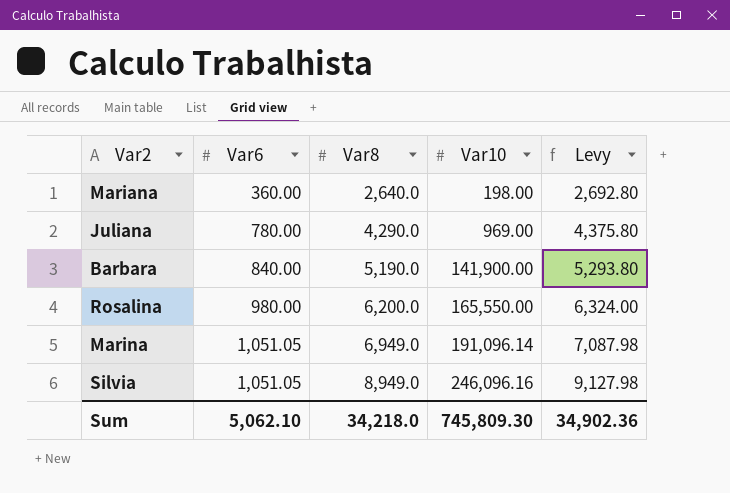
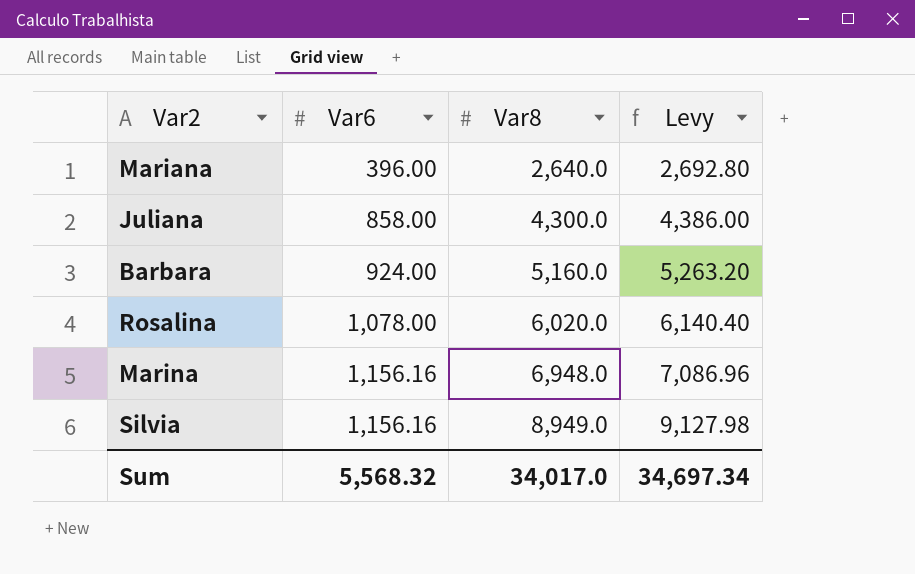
column Var10 | position: 4 -> none
Mariana | Var6: 360.00 -> 396.00
Juliana | Var6: 780.00 -> 858.00
Juliana | Var8: 4,290.0 -> 4,300.0
Juliana | Levy: 4,375.80 -> 4,386.00
Barbara | Var6: 840.00 -> 924.00
Barbara | Var8: 5,190.0 -> 5,160.0
Barbara | Levy: 5,293.80 -> 5,263.20
Rosalina | Var6: 980.00 -> 1,078.00
Rosalina | Var8: 6,200.0 -> 6,020.0
Rosalina | Levy: 6,324.00 -> 6,140.40
Marina | Var6: 1,051.05 -> 1,156.16
Marina | Var8: 6,949.0 -> 6,948.0
Marina | Levy: 7,087.98 -> 7,086.96
Silvia | Var6: 1,051.05 -> 1,156.16
Sum | Var6: 5,062.10 -> 5,568.32
Sum | Var8: 34,218.0 -> 34,017.0
Sum | Levy: 34,902.36 -> 34,697.34

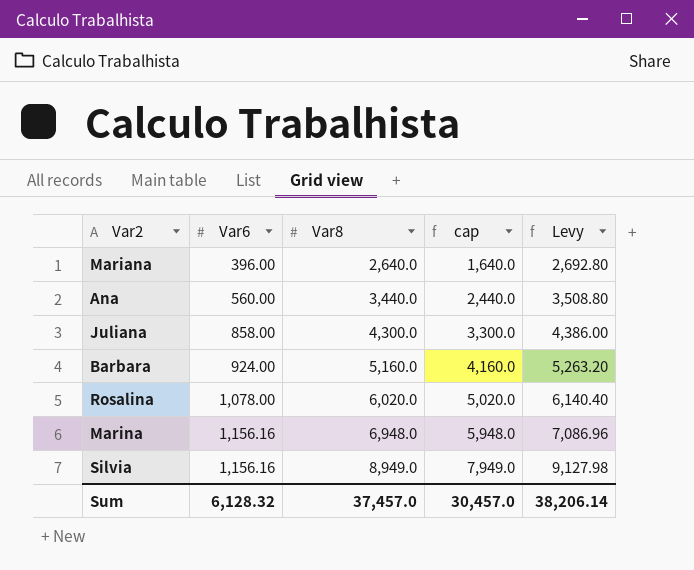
column cap | formula: none -> [Var8] - 1000
row Ana: none -> 560.00 | 3,440.0 | 2,440.0 | 3,508.80
Sum | Var6: 5,568.32 -> 6,128.32
Sum | Var8: 34,017.0 -> 37,457.0
Sum | Levy: 34,697.34 -> 38,206.14

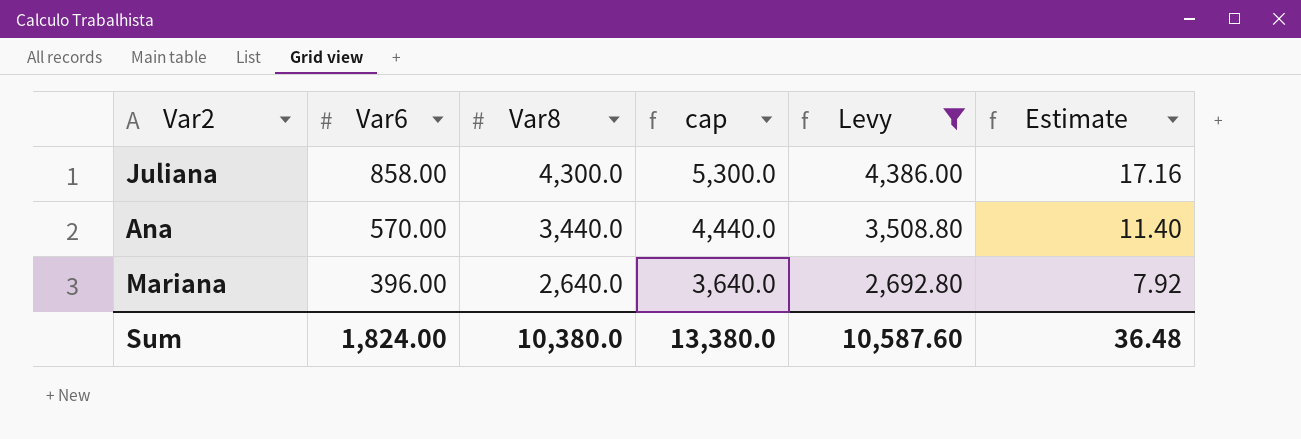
filter: none -> Levy <= 4,386.00
row order: Var6 ascending -> Var6 descending
column cap | formula: [Var8] - 1000 -> [Var8] + 1000
column Estimate | formula: none -> [Var6] * 0.02
Ana | Var6: 560.00 -> 570.00
Sum | Var6: 6,128.32 -> 1,824.00
Sum | Var8: 37,457.0 -> 10,380.0
Sum | cap: 30,457.0 -> 13,380.0
Sum | Levy: 38,206.14 -> 10,587.60

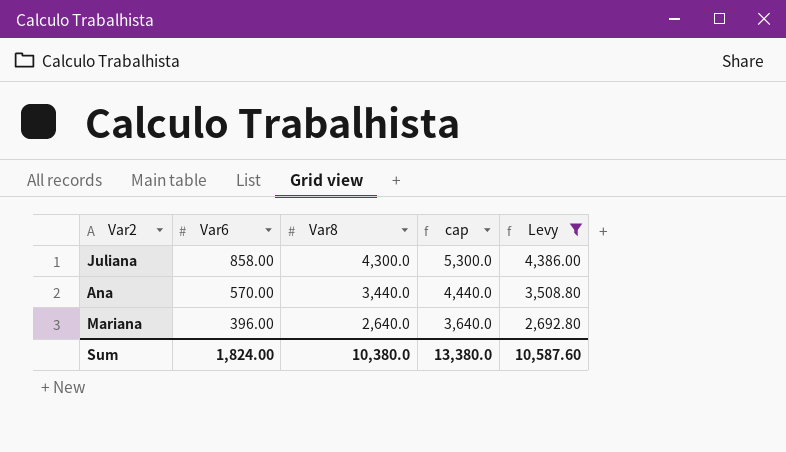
column Estimate | formula: [Var6] * 0.02 -> none

